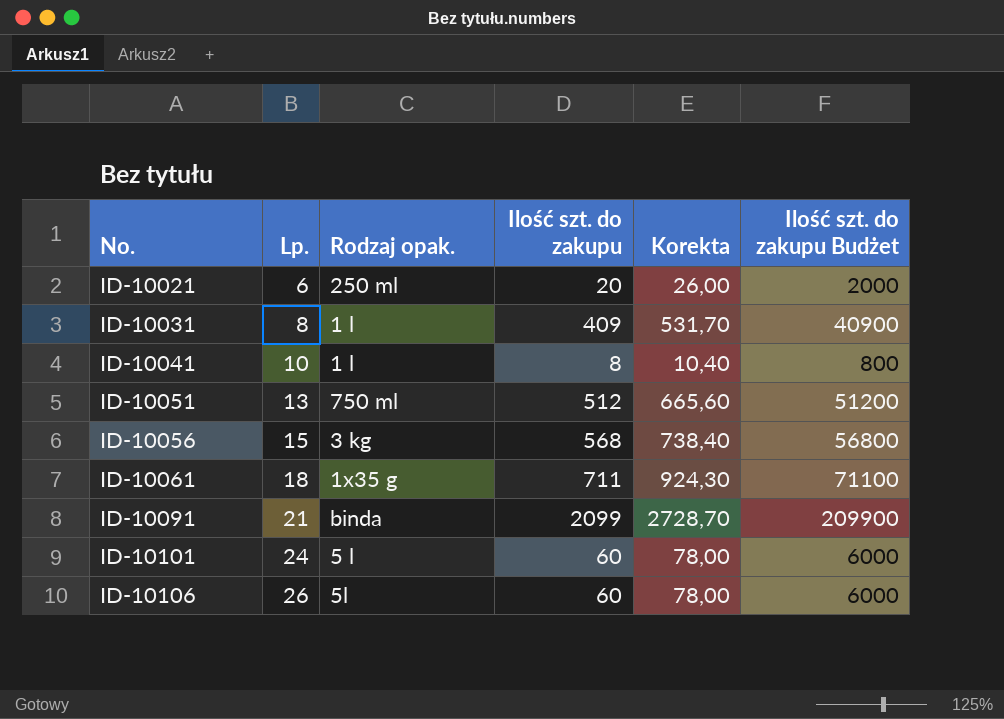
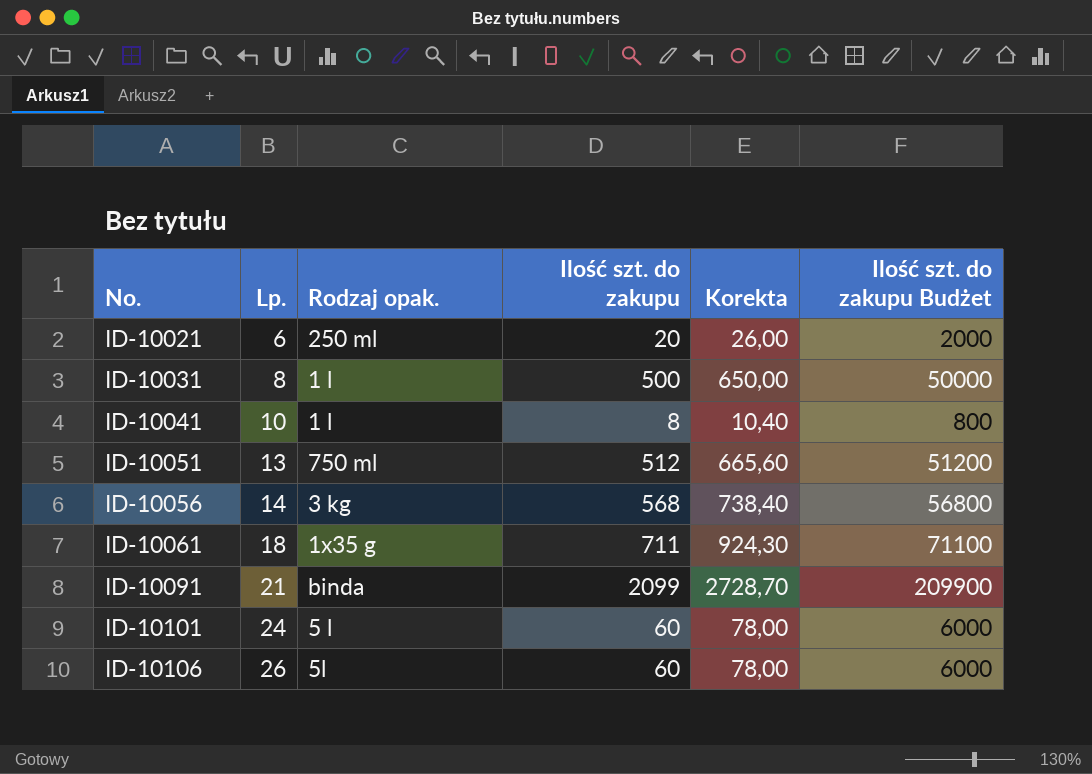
ID-10031 | Ilość szt. do zakupu: 409 -> 500
ID-10031 | Korekta: 531,70 -> 650,00
ID-10031 | Ilość szt. do zakupu Budżet: 40900 -> 50000
ID-10056 | Lp.: 15 -> 14

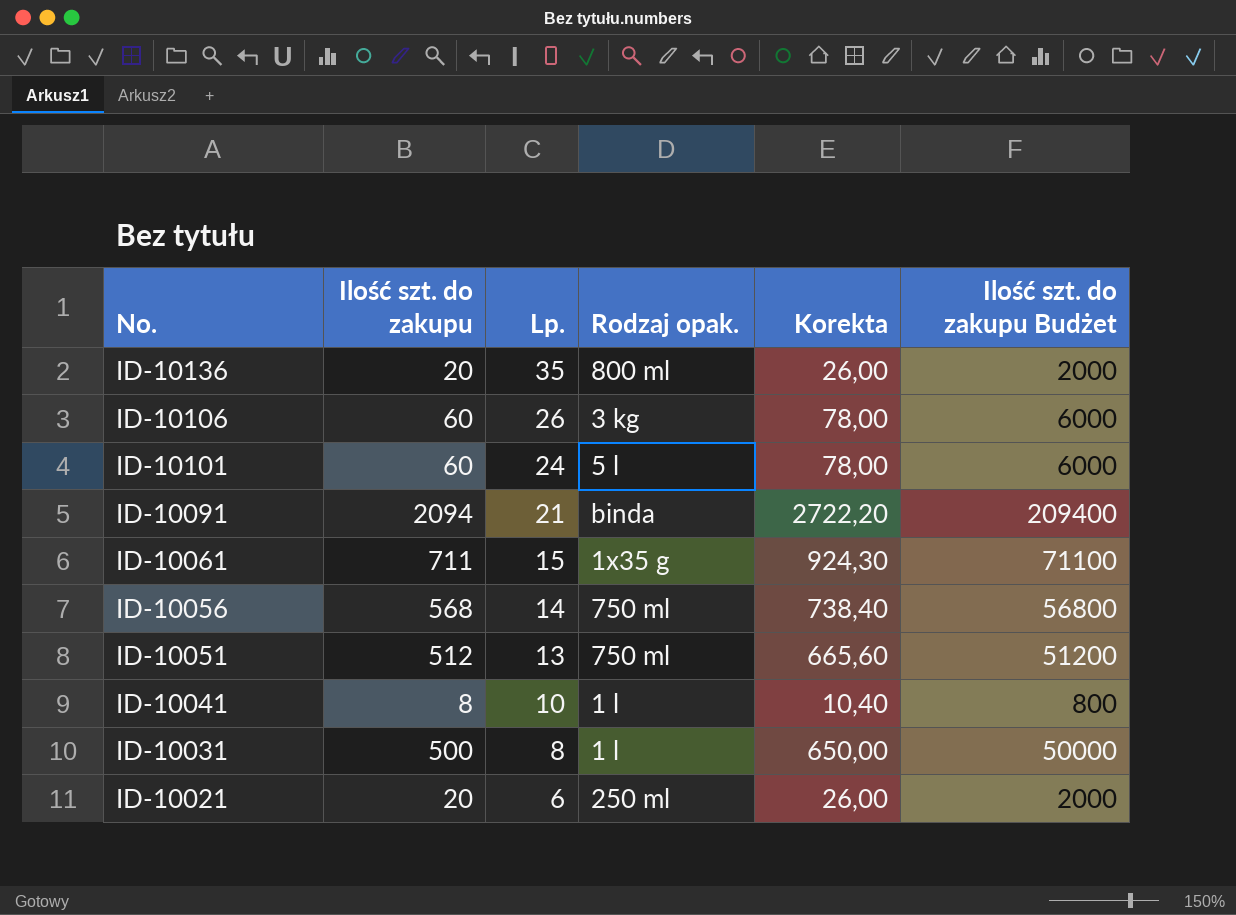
row order: No. ascending -> No. descending
column Ilość szt. do zakupu | position: 4 -> 2
row ID-10136: none -> 20 | 35 | 800 ml | 26,00 | 2000
ID-10106 | Rodzaj opak.: 5l -> 3 kg
ID-10091 | Ilość szt. do zakupu: 2099 -> 2094
ID-10091 | Korekta: 2728,70 -> 2722,20
ID-10091 | Ilość szt. do zakupu Budżet: 209900 -> 209400
ID-10061 | Lp.: 18 -> 15
ID-10056 | Rodzaj opak.: 3 kg -> 750 ml

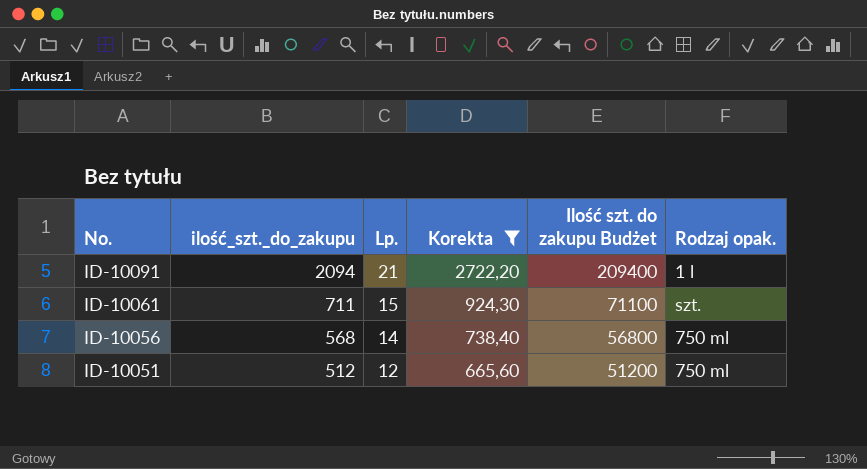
filter: none -> Korekta >= 665,60
column name: Ilość szt. do zakupu -> ilość_szt._do_zakupu
column Rodzaj opak. | position: 4 -> 6
ID-10091 | Rodzaj opak.: binda -> 1 l
ID-10061 | Rodzaj opak.: 1x35 g -> szt.
ID-10051 | Lp.: 13 -> 12

